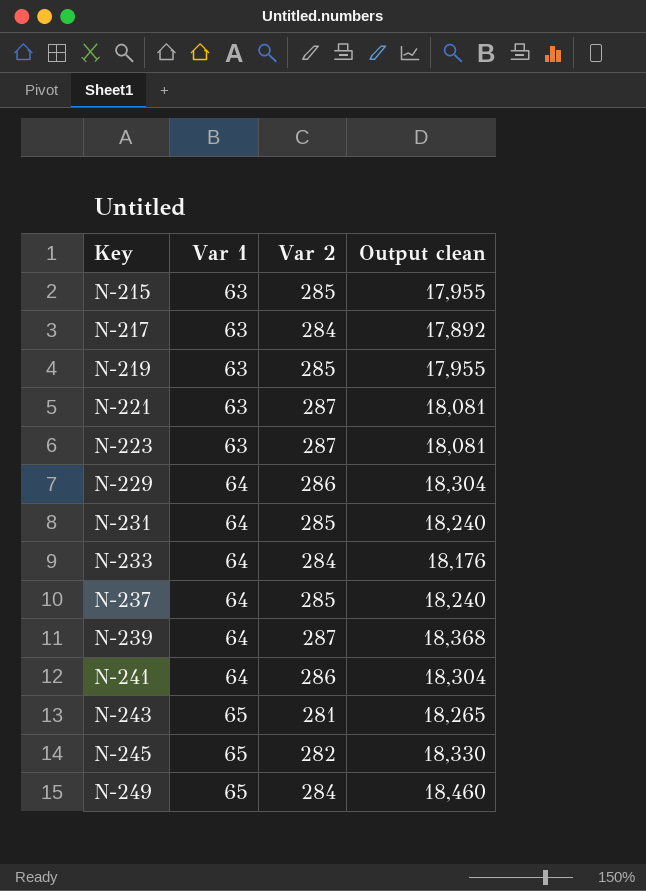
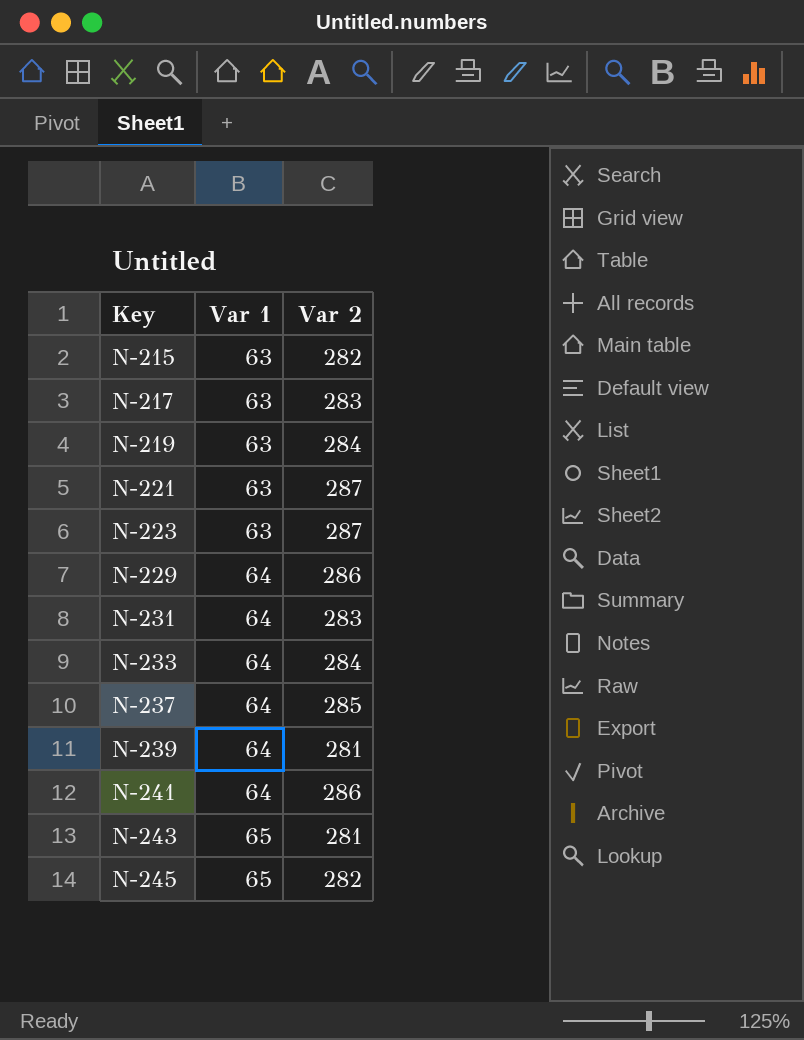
column Output clean | formula: [Var 1] * [Var 2] -> none
row N-249: 65 | 284 | 18,460 -> none
N-215 | Var 2: 285 -> 282
N-217 | Var 2: 284 -> 283
N-219 | Var 2: 285 -> 284
N-231 | Var 2: 285 -> 283
N-239 | Var 2: 287 -> 281

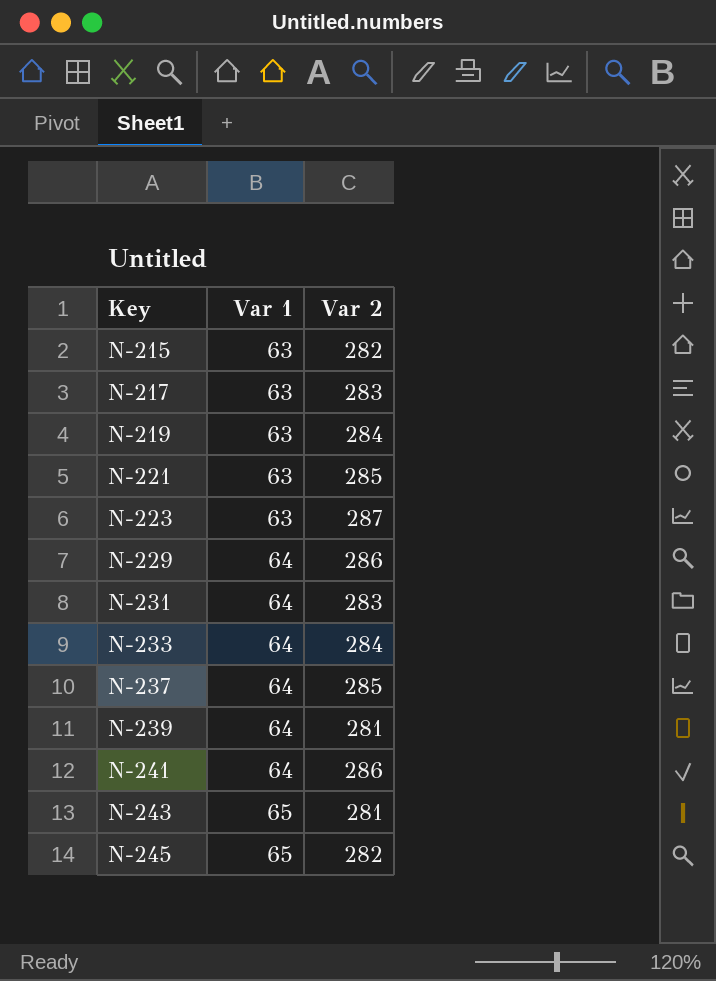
N-221 | Var 2: 287 -> 285

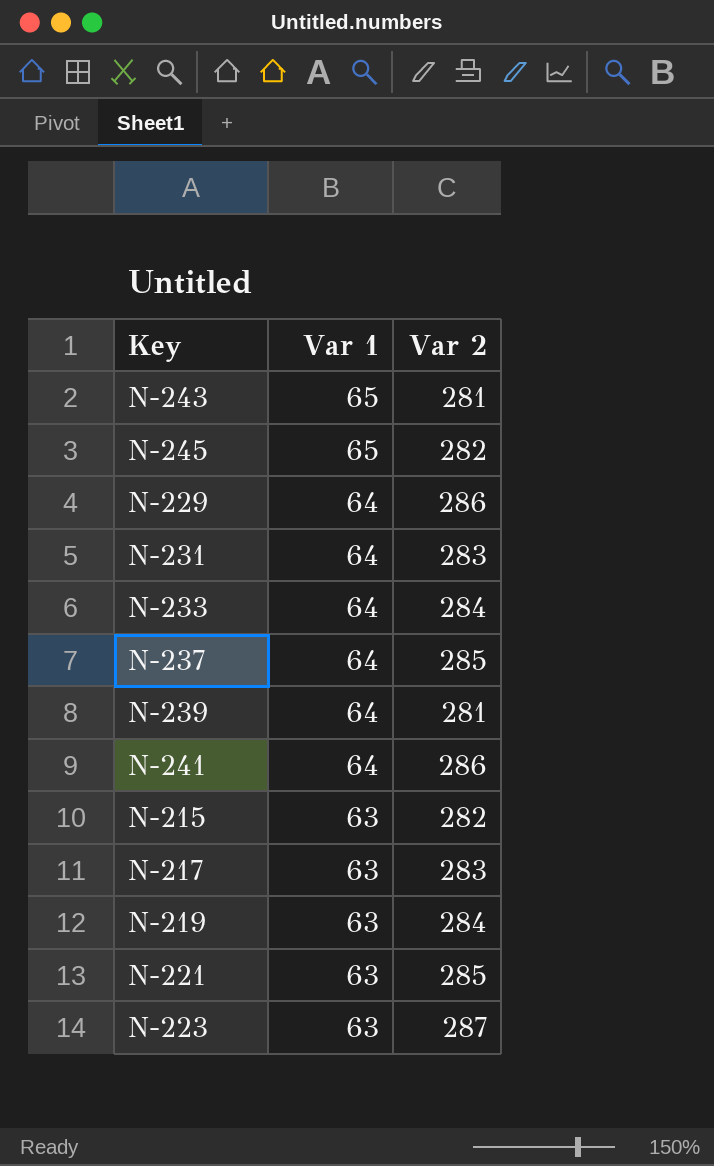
row order: Key ascending -> Var 1 descending

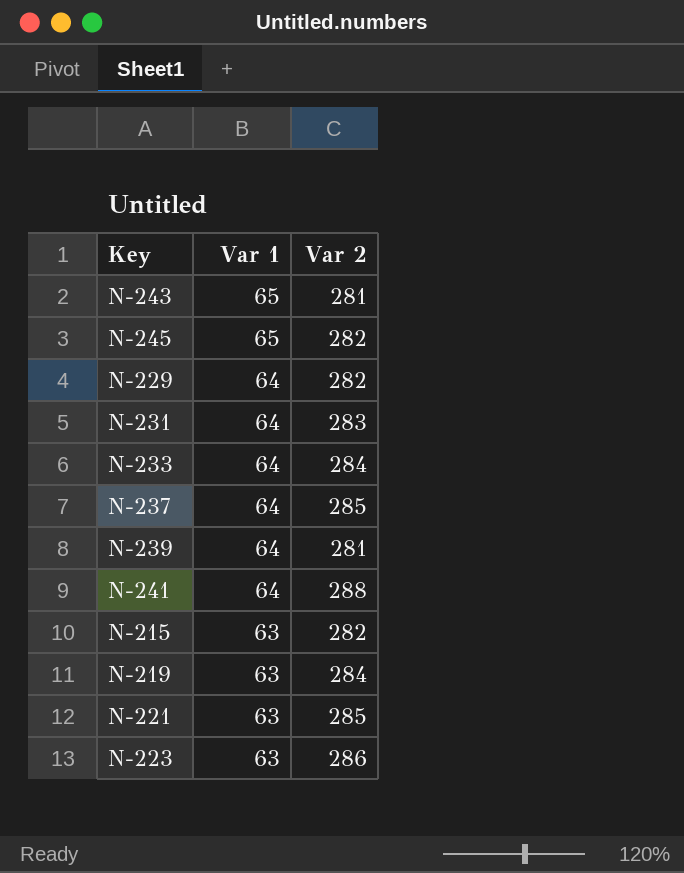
row N-217: 63 | 283 -> none
N-229 | Var 2: 286 -> 282
N-241 | Var 2: 286 -> 288
N-223 | Var 2: 287 -> 286

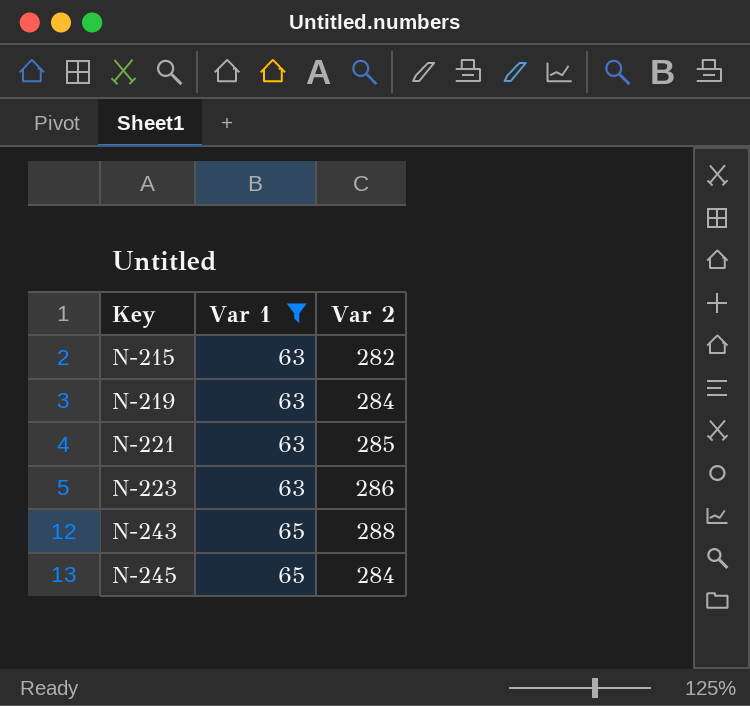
filter: none -> Var 1 != 64
row order: Var 1 descending -> Key ascending
N-243 | Var 2: 281 -> 288
N-245 | Var 2: 282 -> 284

